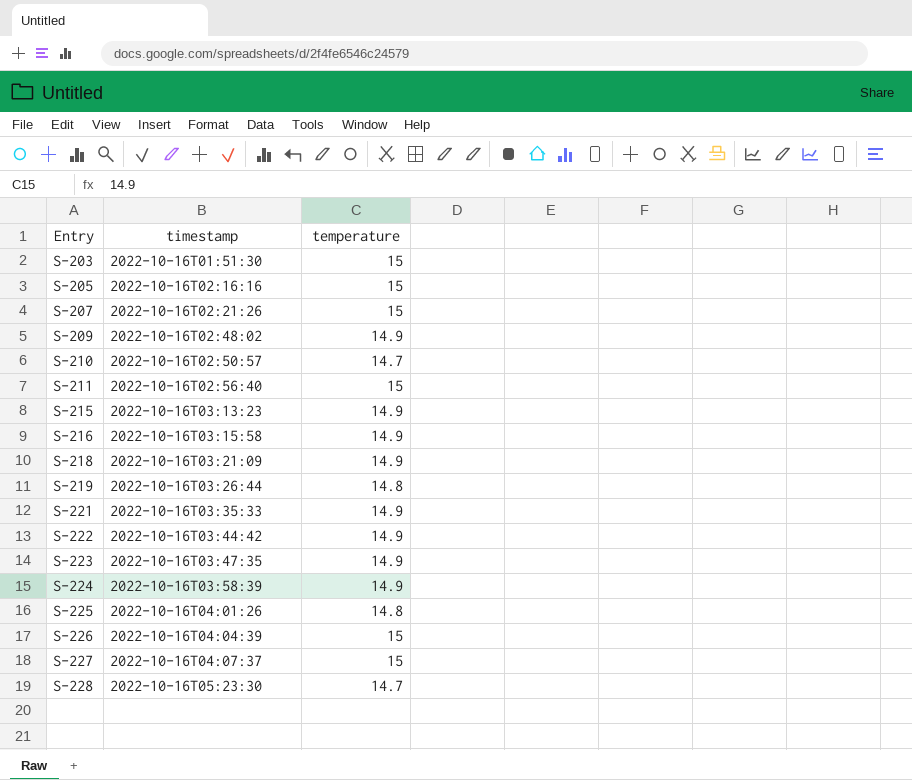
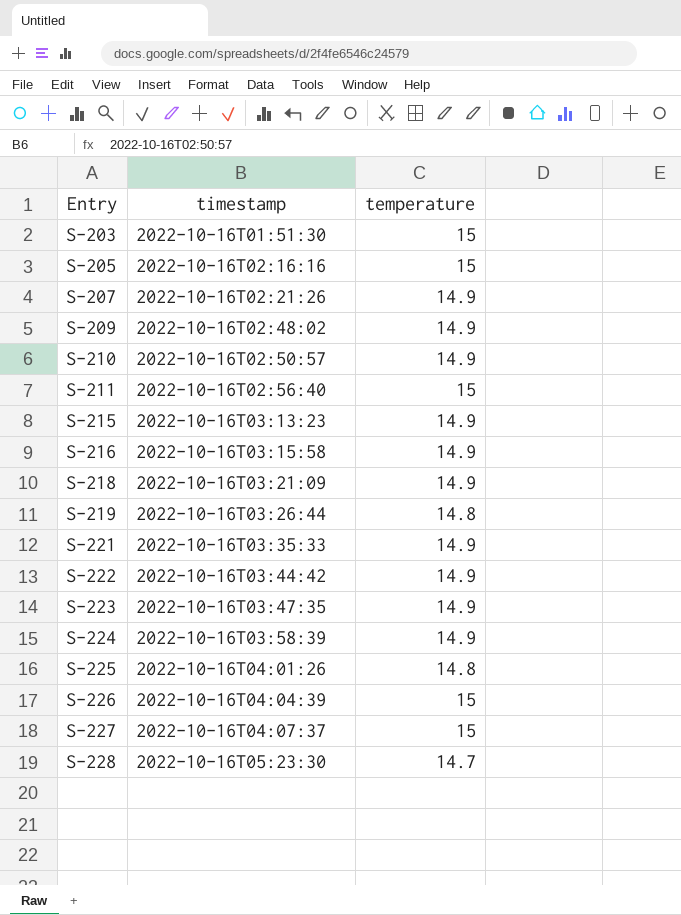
S-207 | temperature: 15 -> 14.9
S-210 | temperature: 14.7 -> 14.9

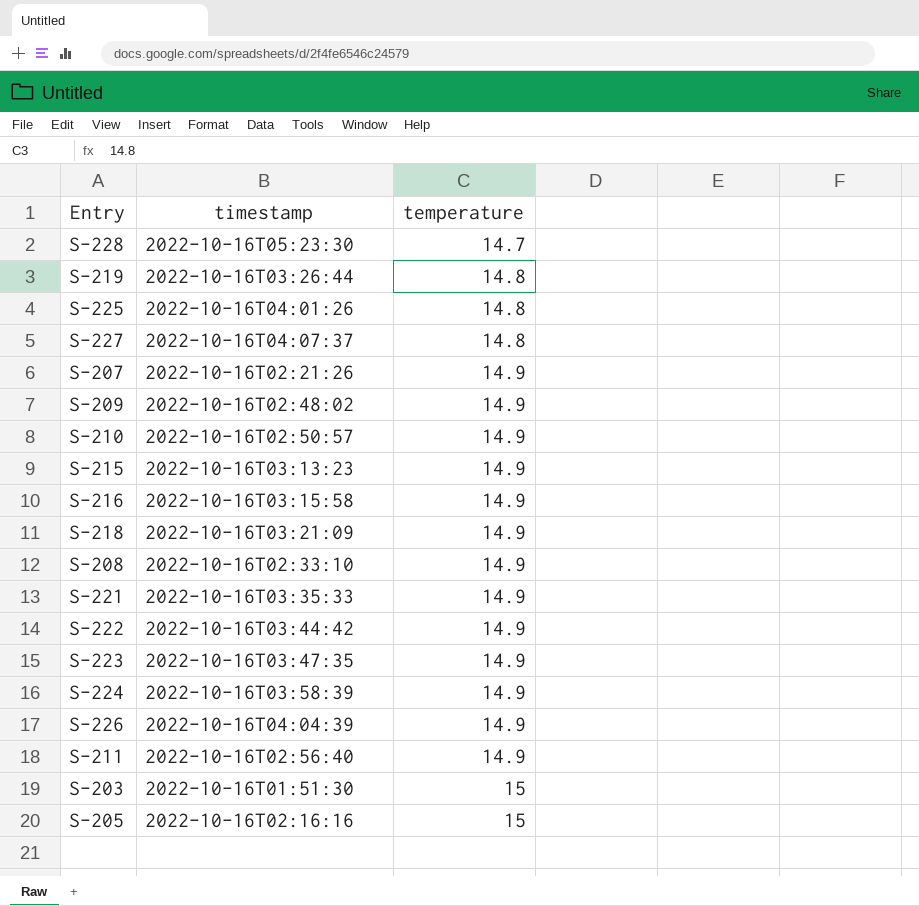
row order: Entry ascending -> temperature ascending
S-227 | temperature: 15 -> 14.8
row S-208: none -> 2022-10-16T02:33:10 | 14.9
S-226 | temperature: 15 -> 14.9
S-211 | temperature: 15 -> 14.9

